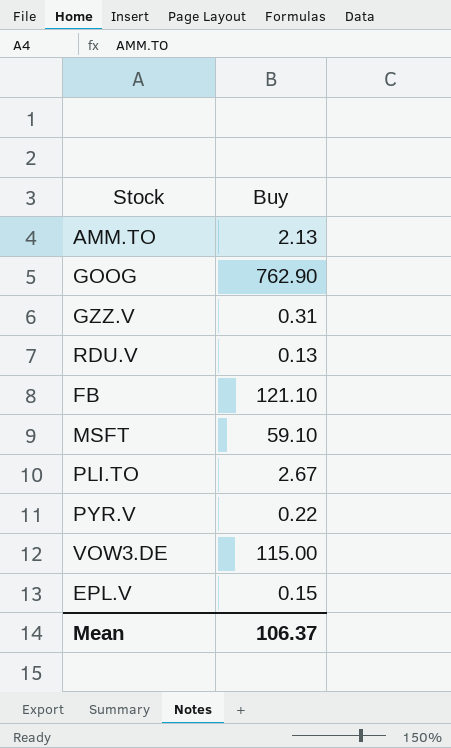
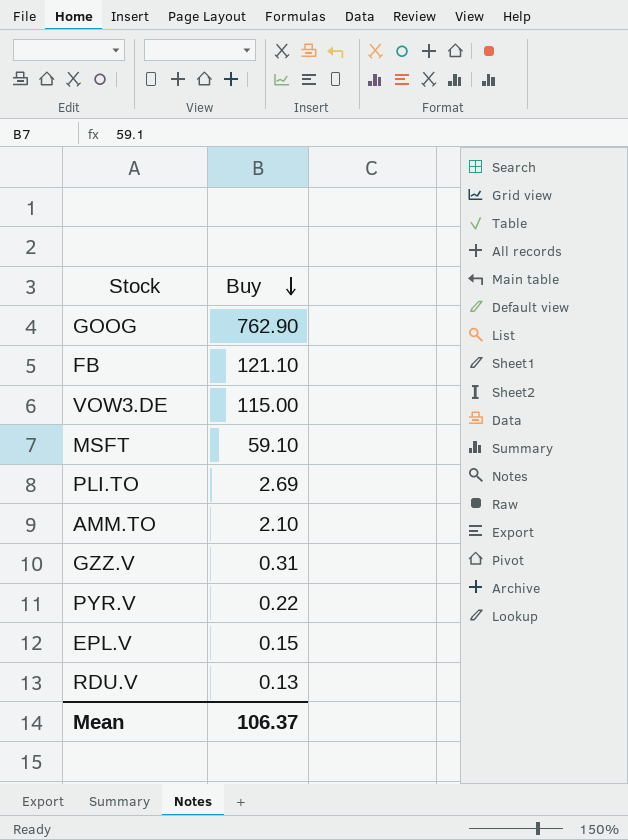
row order: none -> Buy descending
PLI.TO | Buy: 2.67 -> 2.69
AMM.TO | Buy: 2.13 -> 2.10

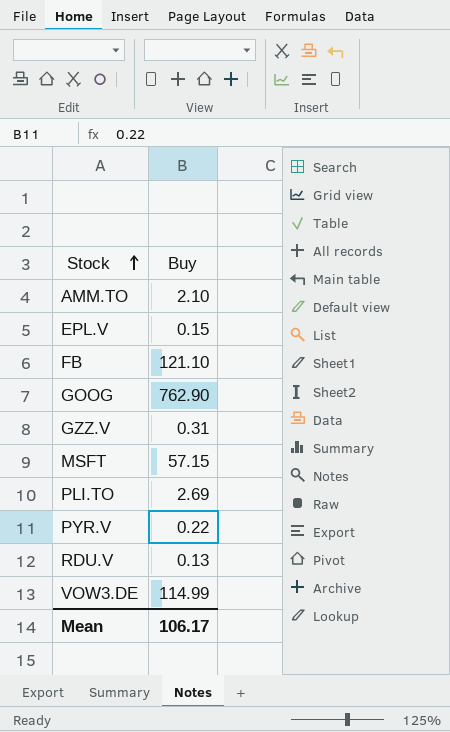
row order: Buy descending -> Stock ascending
MSFT | Buy: 59.10 -> 57.15
VOW3.DE | Buy: 115.00 -> 114.99
Mean | Buy: 106.37 -> 106.17

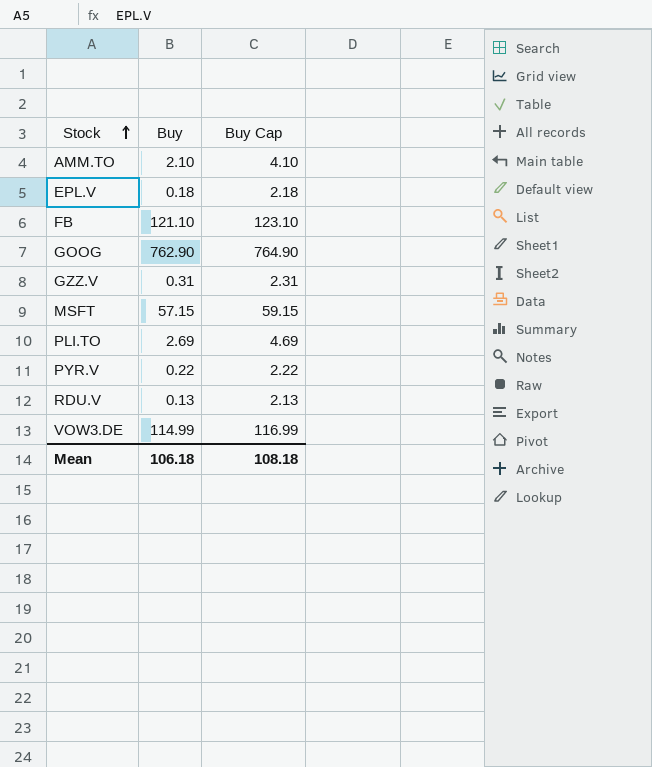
column Buy Cap | formula: none -> [Buy] + 2
EPL.V | Buy: 0.15 -> 0.18
Mean | Buy: 106.17 -> 106.18

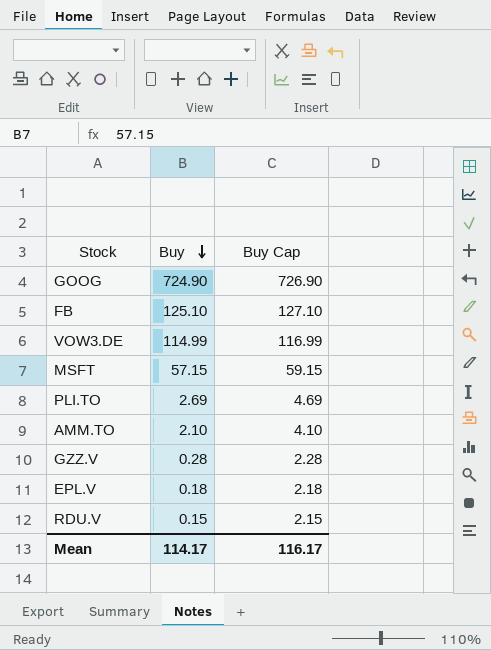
row order: Stock ascending -> Buy descending
row PYR.V: 0.22 | 2.22 -> none
GOOG | Buy: 762.90 -> 724.90
GOOG | Buy Cap: 764.90 -> 726.90
FB | Buy: 121.10 -> 125.10
FB | Buy Cap: 123.10 -> 127.10
GZZ.V | Buy: 0.31 -> 0.28
GZZ.V | Buy Cap: 2.31 -> 2.28
RDU.V | Buy: 0.13 -> 0.15
RDU.V | Buy Cap: 2.13 -> 2.15
Mean | Buy: 106.18 -> 114.17
Mean | Buy Cap: 108.18 -> 116.17

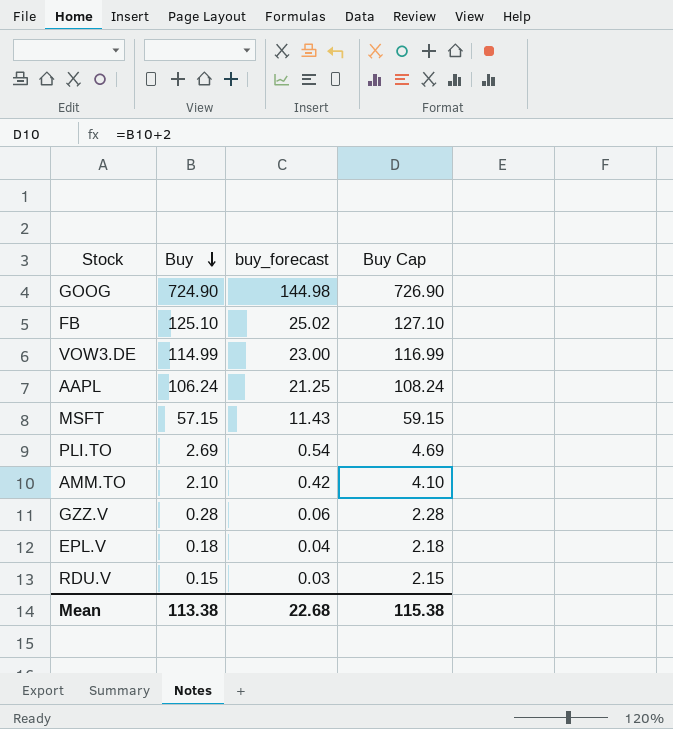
column buy_forecast | formula: none -> [Buy] * 0.2
row AAPL: none -> 106.24 | 21.25 | 108.24
Mean | Buy: 114.17 -> 113.38
Mean | Buy Cap: 116.17 -> 115.38

